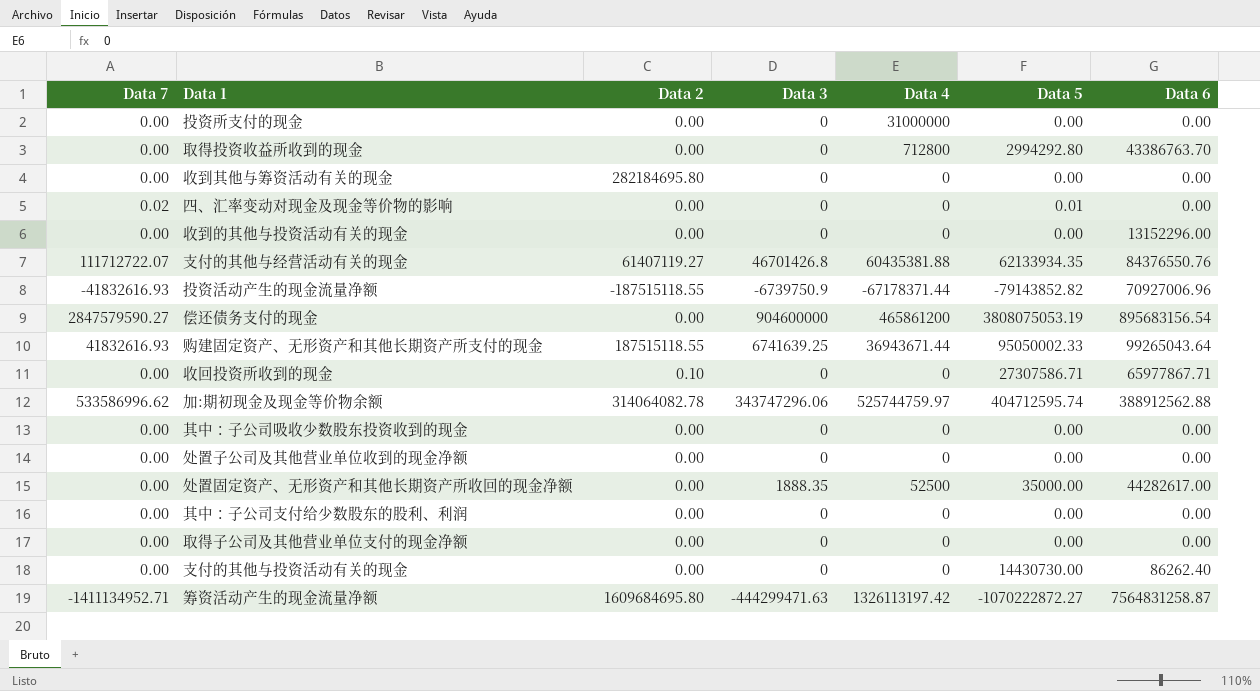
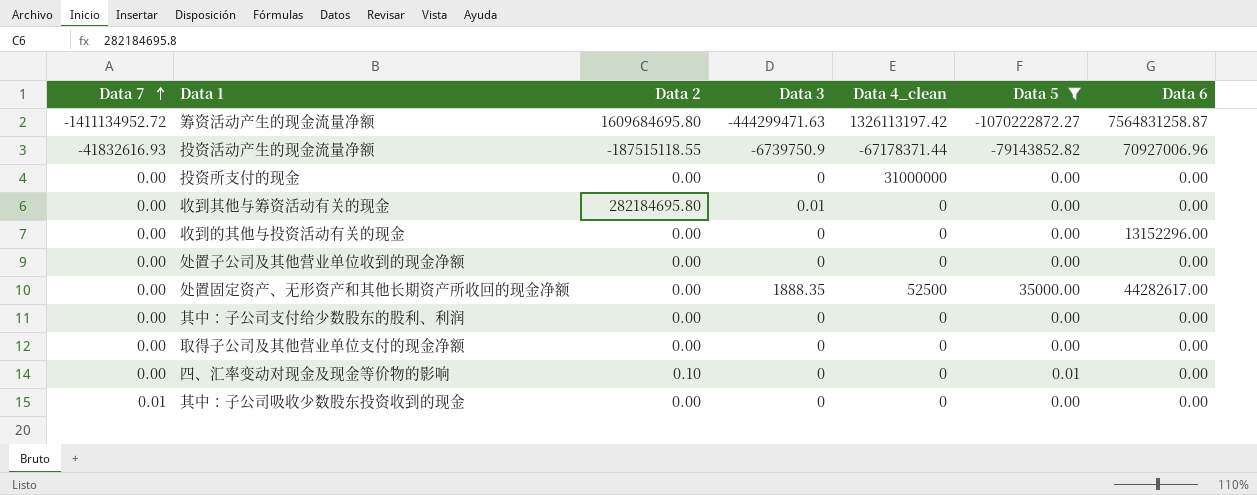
filter: none -> Data 5 <= 35000.00
row order: none -> Data 7 ascending
column name: Data 4 -> Data 4_clean
筹资活动产生的现金流量净额 | Data 7: -1411134952.71 -> -1411134952.72
收到其他与筹资活动有关的现金 | Data 3: 0 -> 0.01
四、汇率变动对现金及现金等价物的影响 | Data 7: 0.02 -> 0.00
四、汇率变动对现金及现金等价物的影响 | Data 2: 0.00 -> 0.10
其中：子公司吸收少数股东投资收到的现金 | Data 7: 0.00 -> 0.01

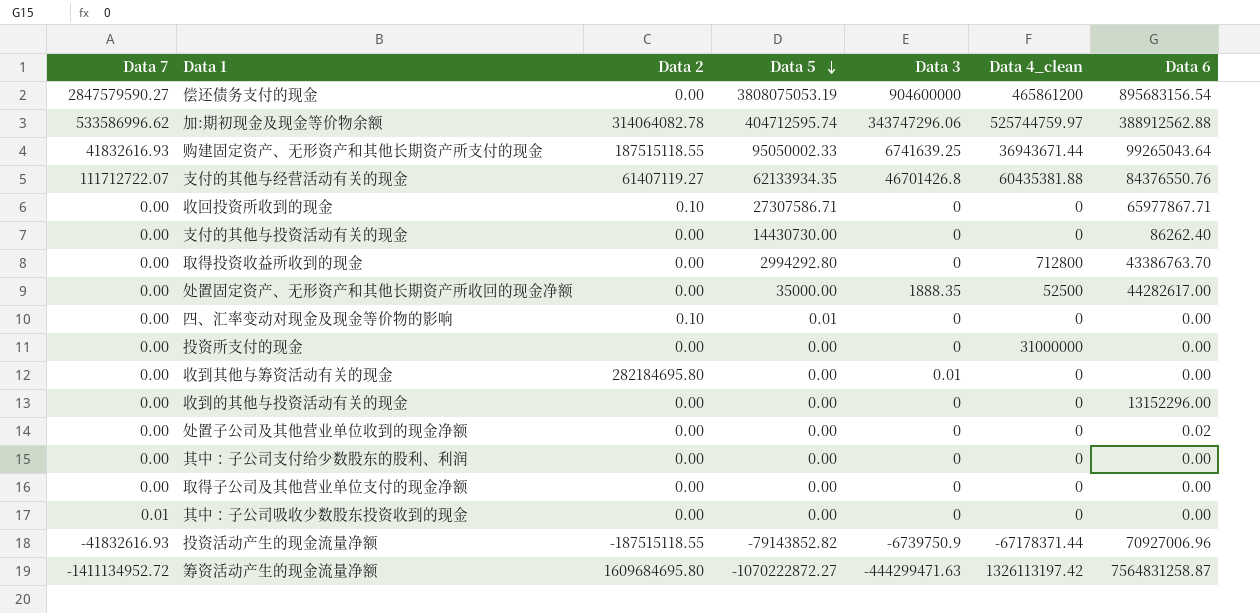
filter: Data 5 <= 35000.00 -> none
row order: Data 7 ascending -> Data 5 descending
column Data 5 | position: 6 -> 4
处置子公司及其他营业单位收到的现金净额 | Data 6: 0.00 -> 0.02

